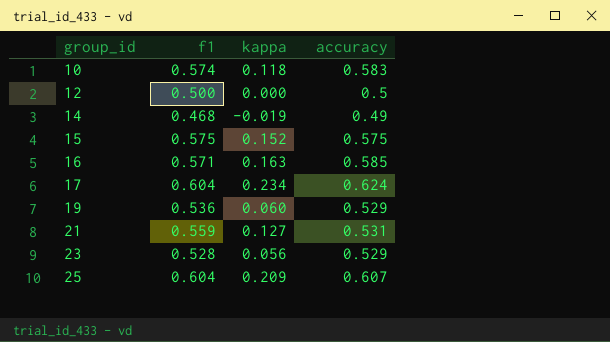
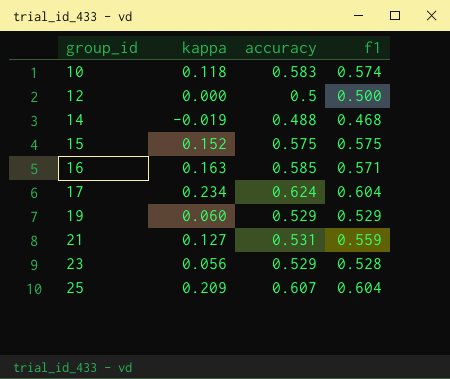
column f1 | position: 2 -> 4
14 | accuracy: 0.49 -> 0.488
19 | f1: 0.536 -> 0.529

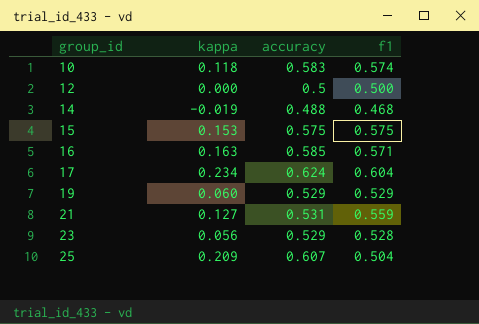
15 | kappa: 0.152 -> 0.153
25 | f1: 0.604 -> 0.504

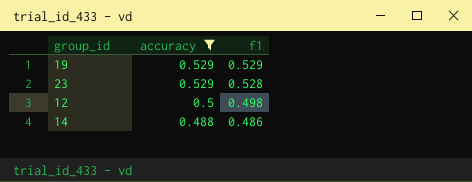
filter: none -> accuracy <= 0.529
row order: group_id ascending -> accuracy descending
column kappa | position: 2 -> none
12 | f1: 0.500 -> 0.498
14 | f1: 0.468 -> 0.486

